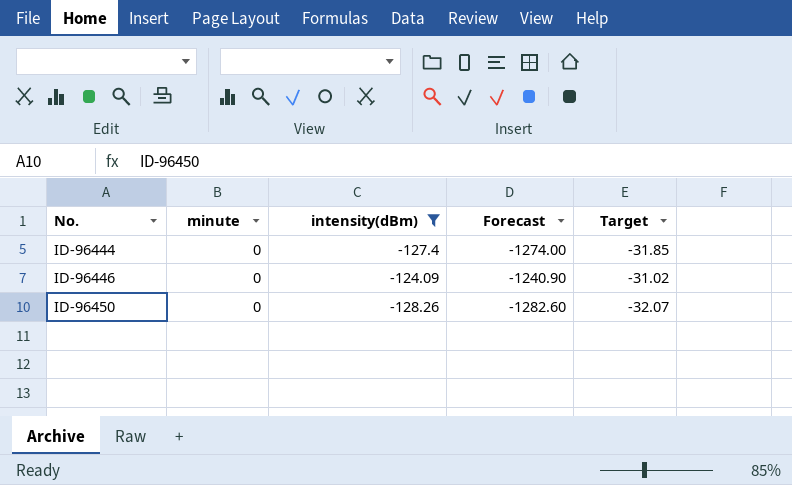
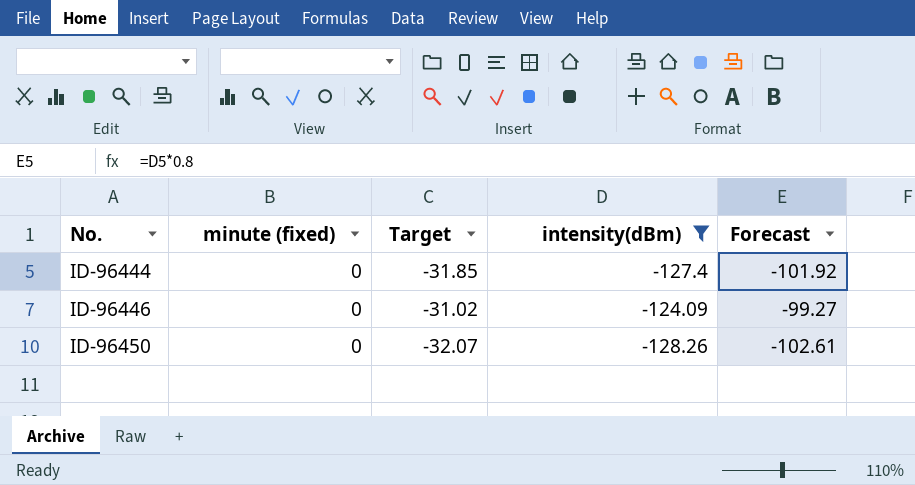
column name: minute -> minute (fixed)
column Target | position: 5 -> 3
column Forecast | formula: [intensity(dBm)] * 10 -> [intensity(dBm)] * 0.8

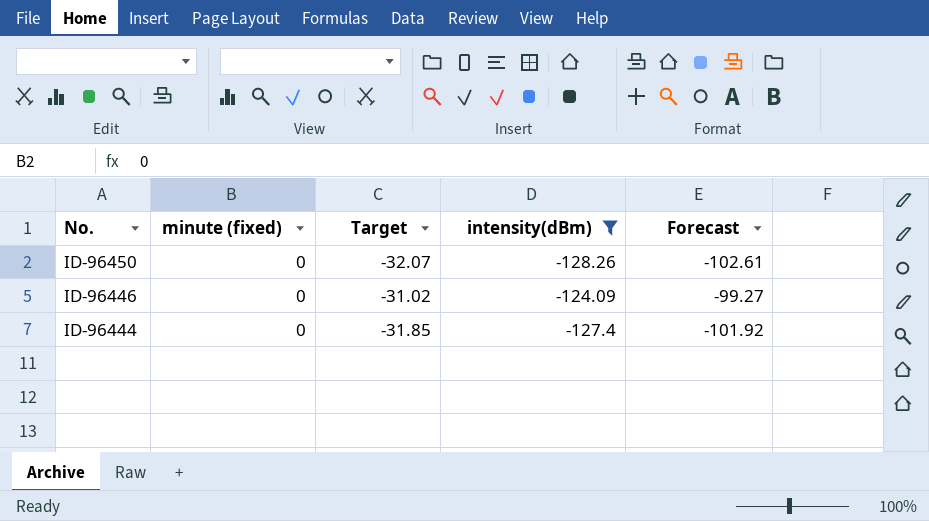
row order: No. ascending -> No. descending

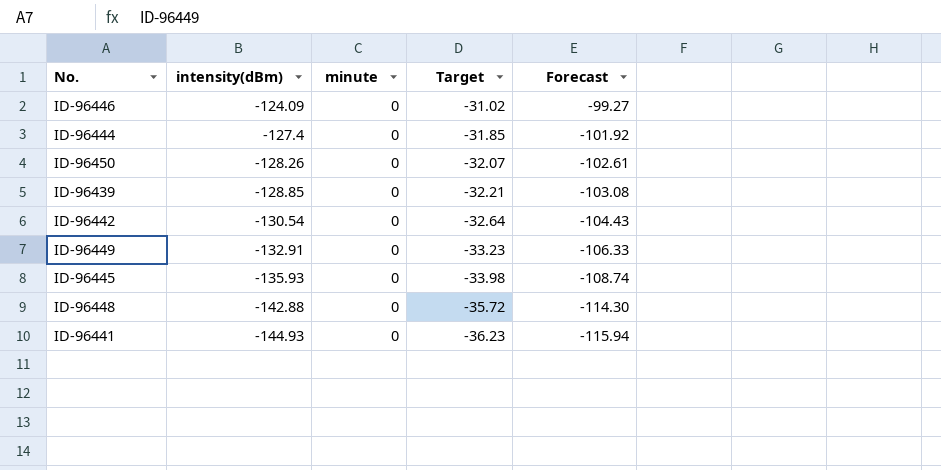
filter: intensity(dBm) >= -128.26 -> none
row order: No. descending -> intensity(dBm) descending
column intensity(dBm) | position: 4 -> 2
column name: minute (fixed) -> minute

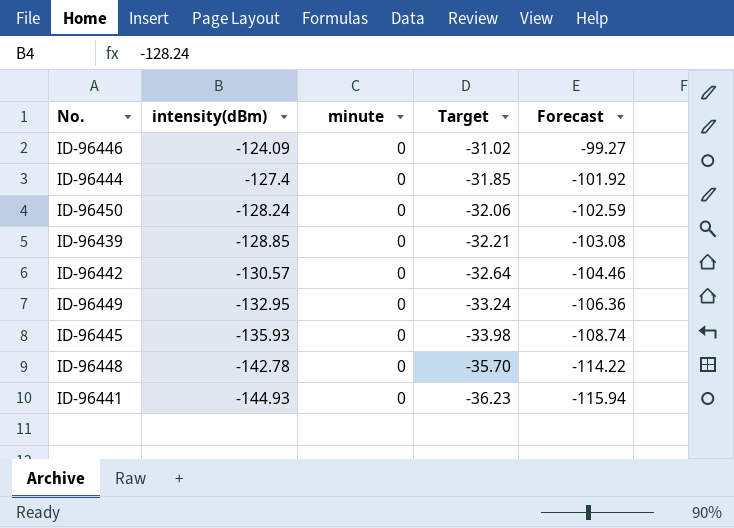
ID-96450 | intensity(dBm): -128.26 -> -128.24
ID-96450 | Target: -32.07 -> -32.06
ID-96450 | Forecast: -102.61 -> -102.59
ID-96442 | intensity(dBm): -130.54 -> -130.57
ID-96442 | Forecast: -104.43 -> -104.46
ID-96449 | intensity(dBm): -132.91 -> -132.95
ID-96449 | Target: -33.23 -> -33.24
ID-96449 | Forecast: -106.33 -> -106.36
ID-96448 | intensity(dBm): -142.88 -> -142.78
ID-96448 | Target: -35.72 -> -35.70
ID-96448 | Forecast: -114.30 -> -114.22

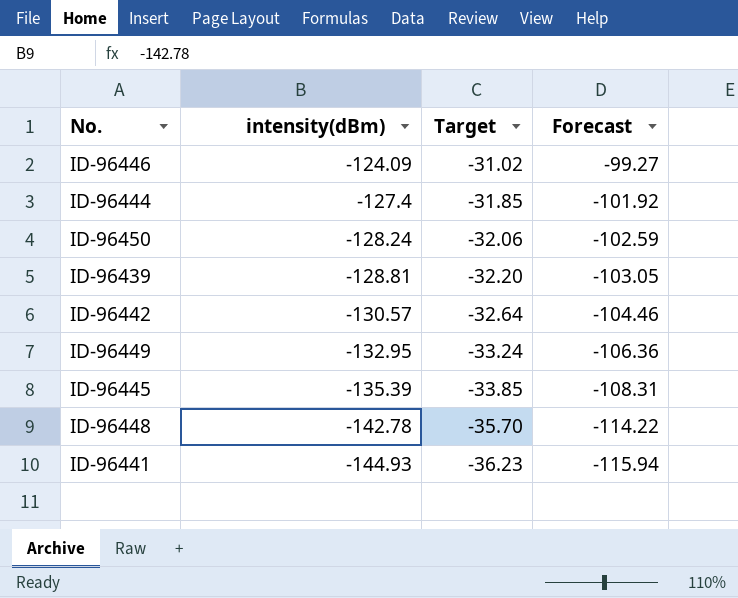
column minute | position: 3 -> none
ID-96439 | intensity(dBm): -128.85 -> -128.81
ID-96439 | Target: -32.21 -> -32.20
ID-96439 | Forecast: -103.08 -> -103.05
ID-96445 | intensity(dBm): -135.93 -> -135.39
ID-96445 | Target: -33.98 -> -33.85
ID-96445 | Forecast: -108.74 -> -108.31

